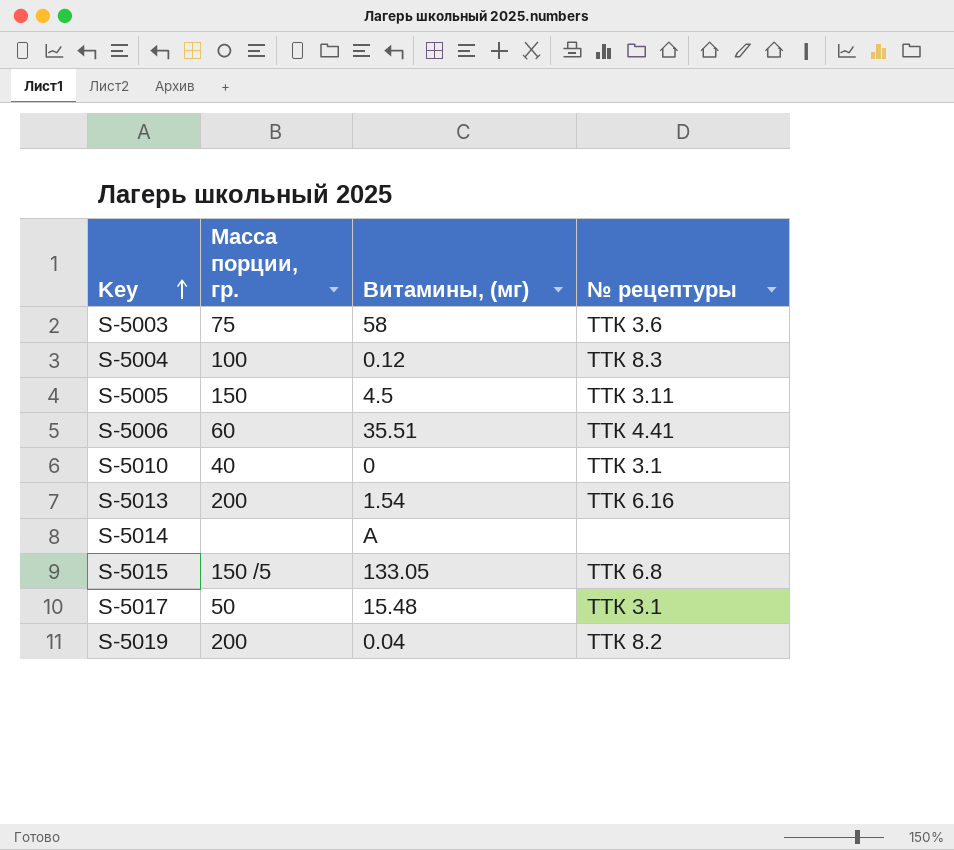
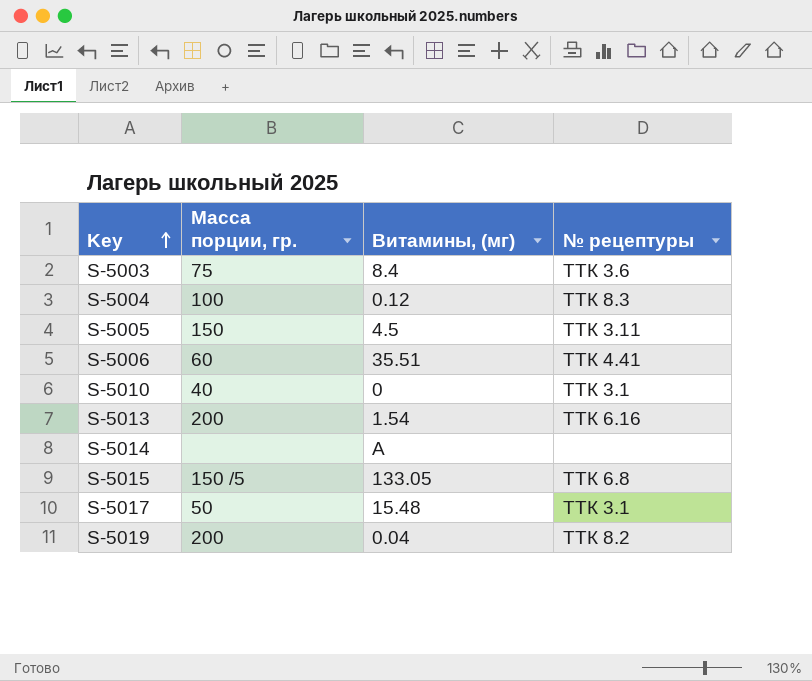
S-5003 | Витамины, (мг): 58 -> 8.4

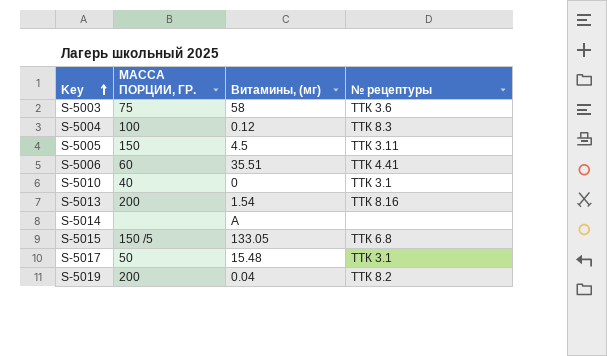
column name: Масса порции, гр. -> МАССА ПОРЦИИ, ГР.
S-5003 | Витамины, (мг): 8.4 -> 58
S-5013 | № рецептуры: ТТК 6.16 -> ТТК 8.16

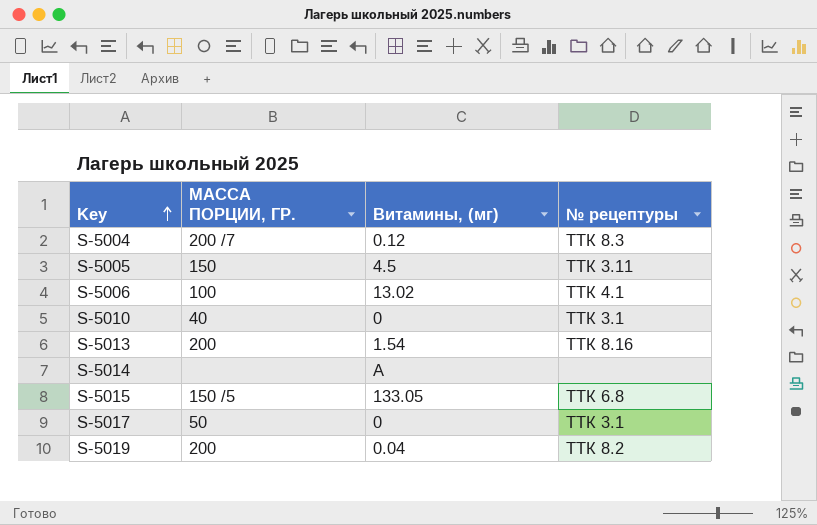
row S-5003: 75 | 58 | ТТК 3.6 -> none
S-5004 | МАССА ПОРЦИИ, ГР.: 100 -> 200 /7
S-5006 | МАССА ПОРЦИИ, ГР.: 60 -> 100
S-5006 | Витамины, (мг): 35.51 -> 13.02
S-5006 | № рецептуры: ТТК 4.41 -> ТТК 4.1
S-5017 | Витамины, (мг): 15.48 -> 0

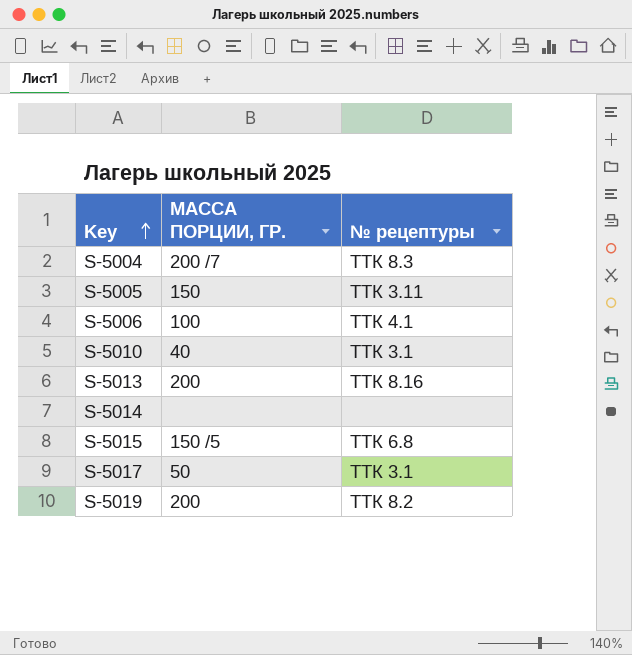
column Витамины, (мг) | position: 3 -> none

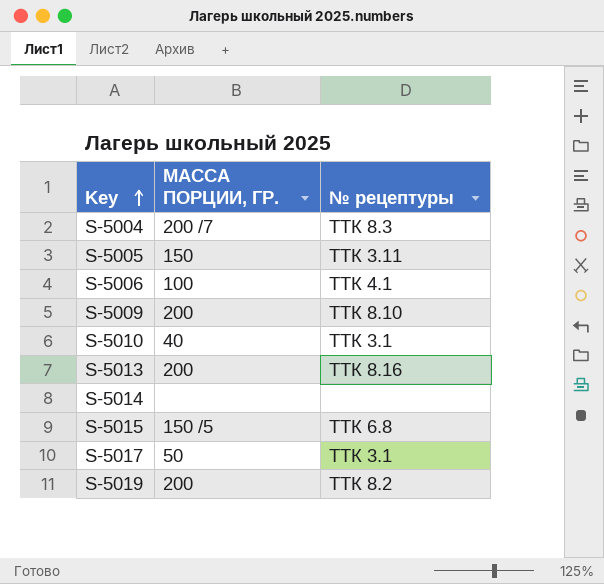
row S-5009: none -> 200 | ТТК 8.10

